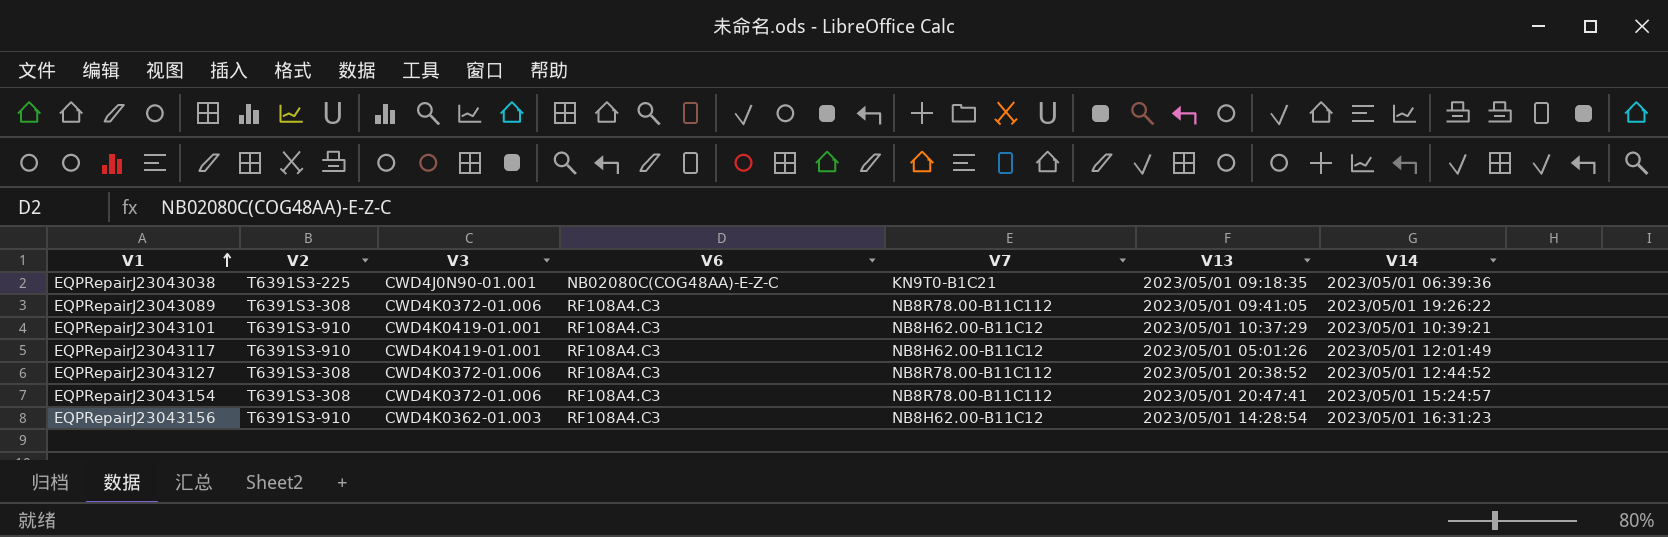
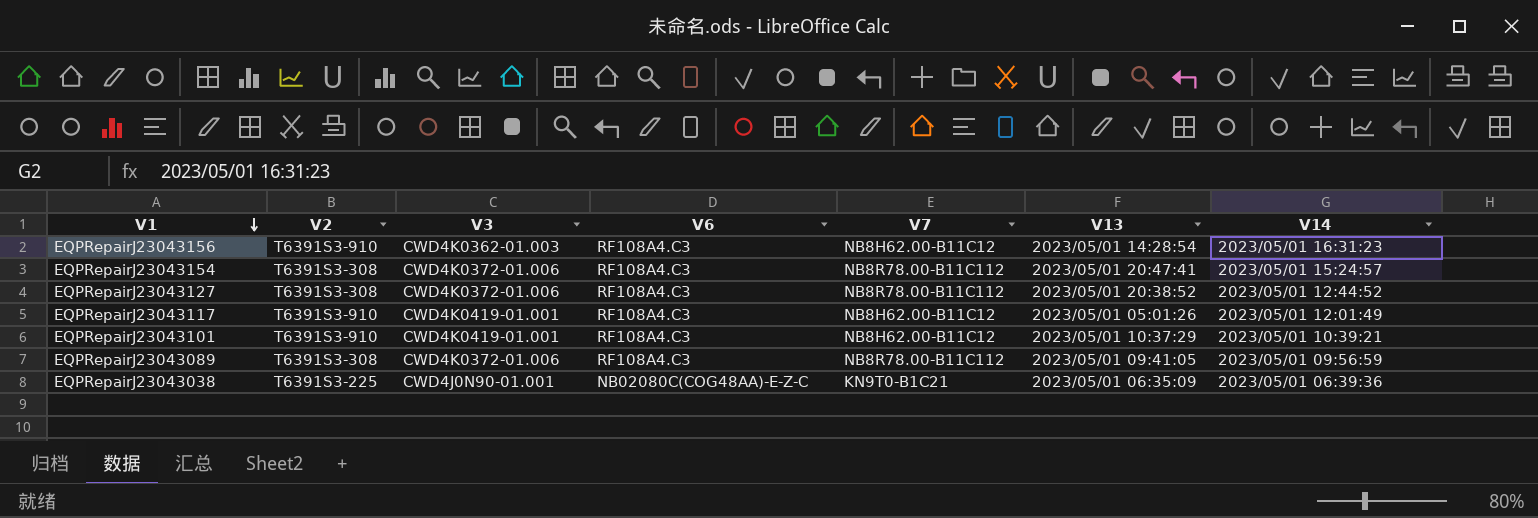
row order: V1 ascending -> V1 descending
EQPRepairJ23043089 | V14: 2023/05/01 19:26:22 -> 2023/05/01 09:56:59
EQPRepairJ23043038 | V13: 2023/05/01 09:18:35 -> 2023/05/01 06:35:09

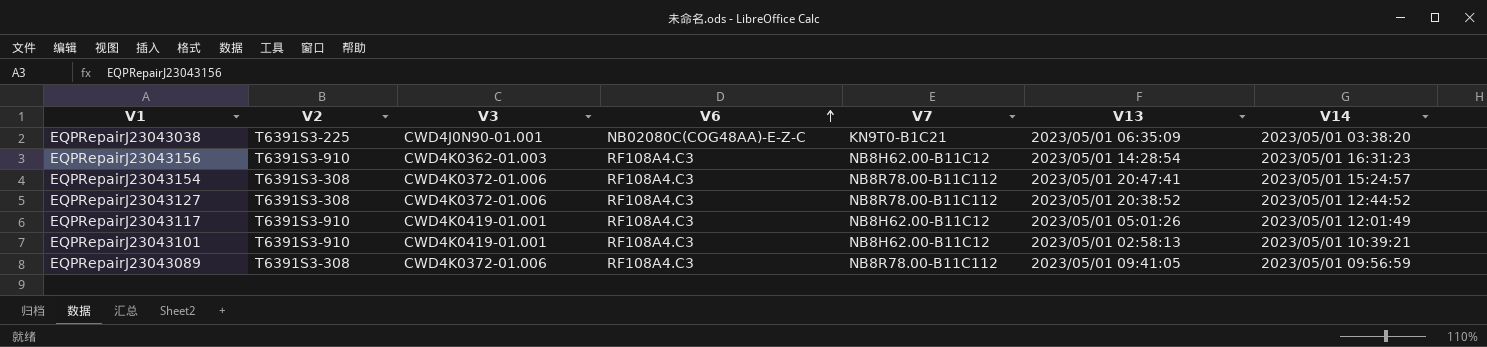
row order: V1 descending -> V6 ascending
EQPRepairJ23043038 | V14: 2023/05/01 06:39:36 -> 2023/05/01 03:38:20
EQPRepairJ23043101 | V13: 2023/05/01 10:37:29 -> 2023/05/01 02:58:13

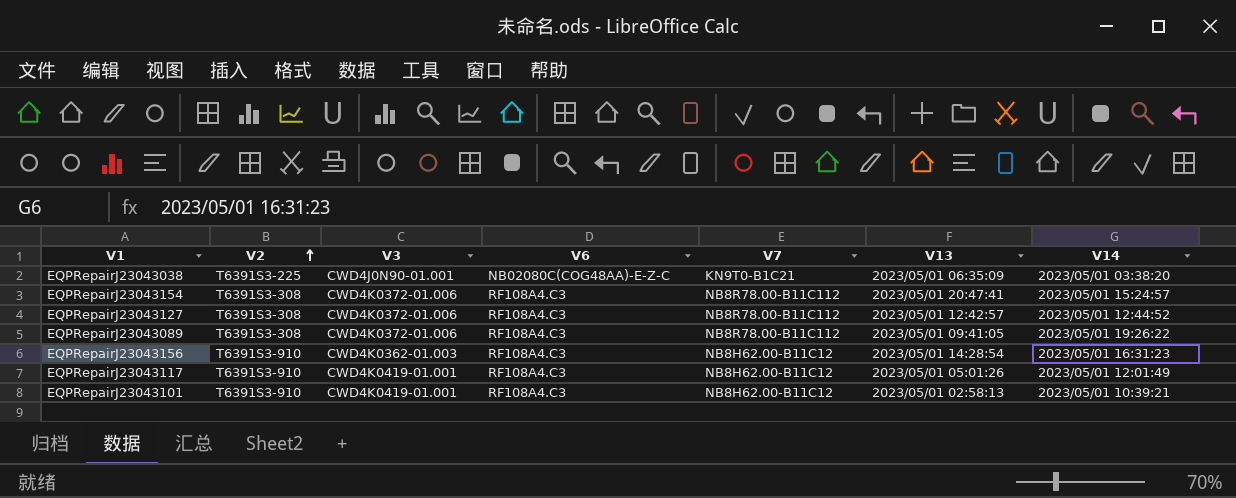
row order: V6 ascending -> V2 ascending
EQPRepairJ23043127 | V13: 2023/05/01 20:38:52 -> 2023/05/01 12:42:57
EQPRepairJ23043089 | V14: 2023/05/01 09:56:59 -> 2023/05/01 19:26:22

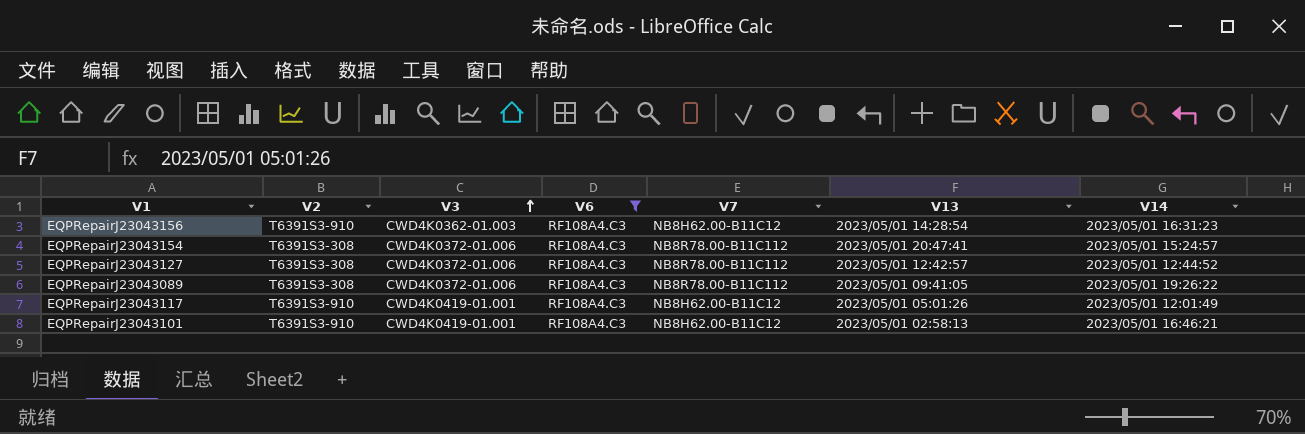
filter: none -> V6 = RF108A4.C3
row order: V2 ascending -> V3 ascending
EQPRepairJ23043101 | V14: 2023/05/01 10:39:21 -> 2023/05/01 16:46:21

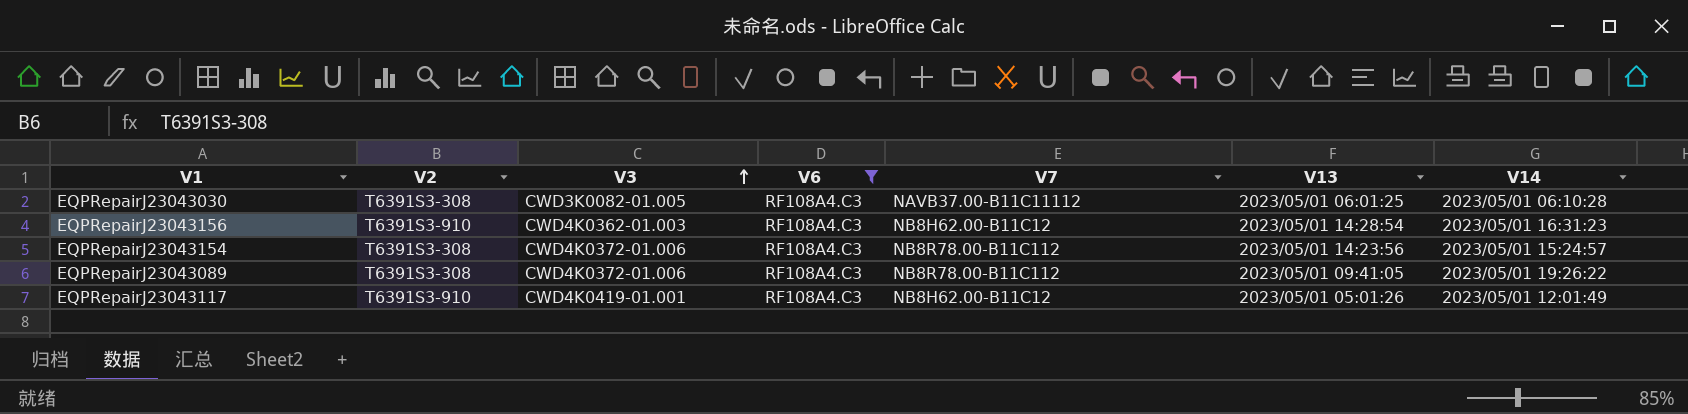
row EQPRepairJ23043127: T6391S3-308 | CWD4K0372-01.006 | RF108A4.C3 | NB8R78.00-B11C112 | 2023/05/01 12:42:57 | 2023/05/01 12:44:52 -> none
row EQPRepairJ23043101: T6391S3-910 | CWD4K0419-01.001 | RF108A4.C3 | NB8H62.00-B11C12 | 2023/05/01 02:58:13 | 2023/05/01 16:46:21 -> none
row EQPRepairJ23043030: none -> T6391S3-308 | CWD3K0082-01.005 | RF108A4.C3 | NAVB37.00-B11C11112 | 2023/05/01 06:01:25 | 2023/05/01 06:10:28
EQPRepairJ23043154 | V13: 2023/05/01 20:47:41 -> 2023/05/01 14:23:56

